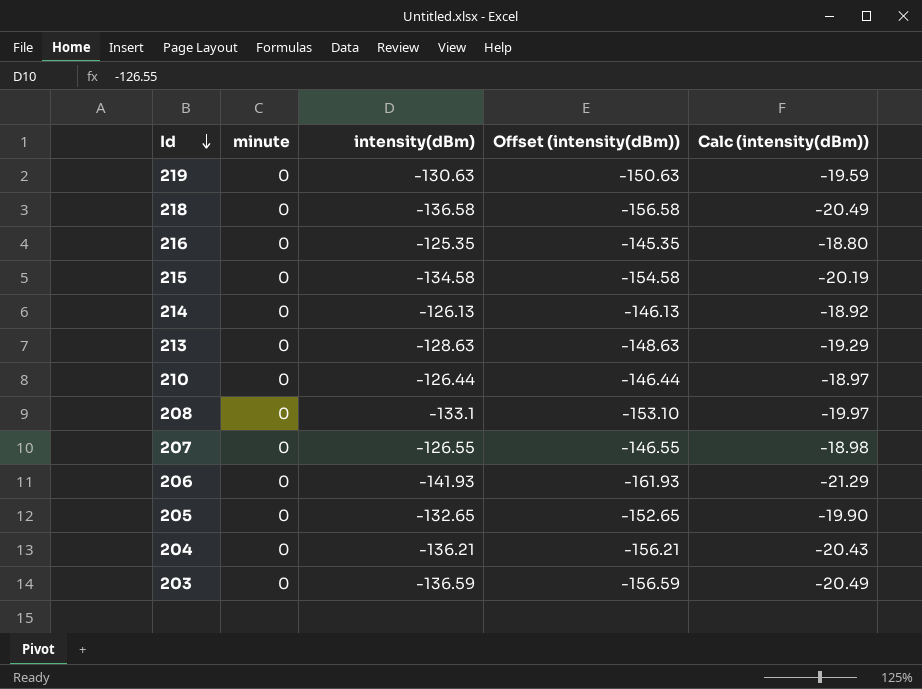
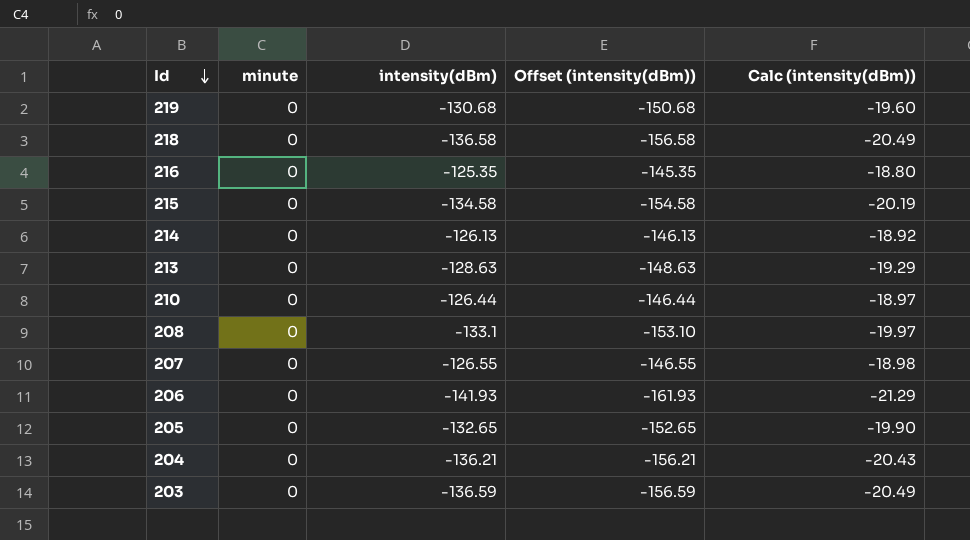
219 | intensity(dBm): -130.63 -> -130.68
219 | Offset (intensity(dBm)): -150.63 -> -150.68
219 | Calc (intensity(dBm)): -19.59 -> -19.60

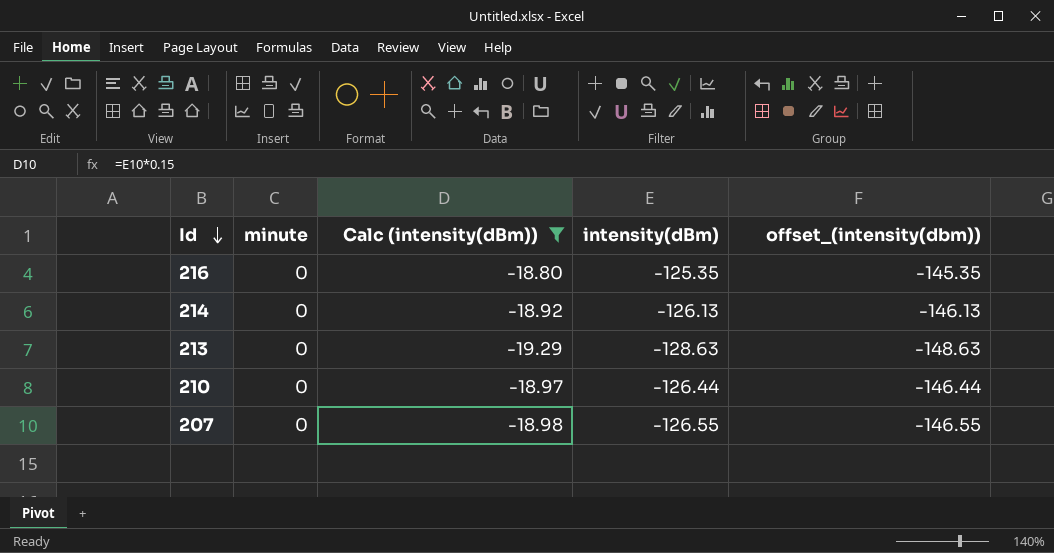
filter: none -> Calc (intensity(dBm)) >= -19.29
column Calc (intensity(dBm)) | position: 5 -> 3
column name: Offset (intensity(dBm)) -> offset_(intensity(dbm))

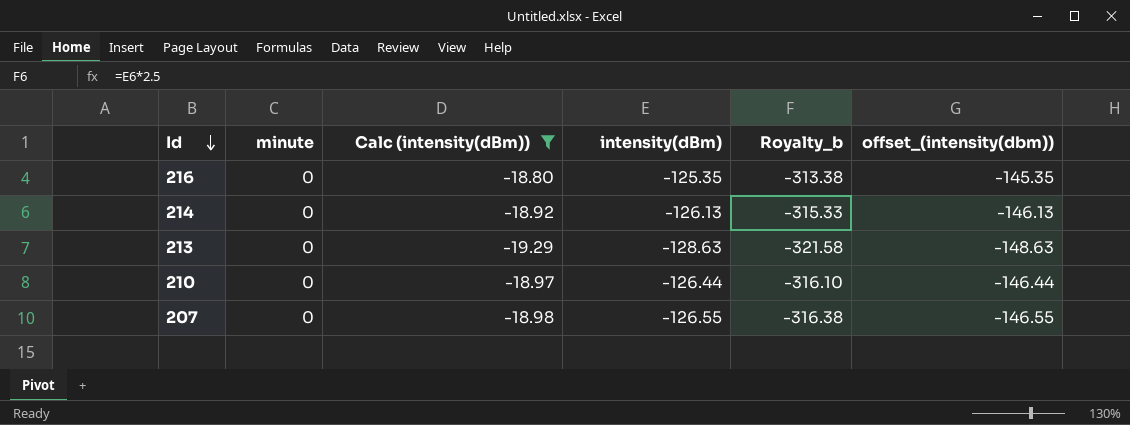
column Royalty_b | formula: none -> [intensity(dBm)] * 2.5

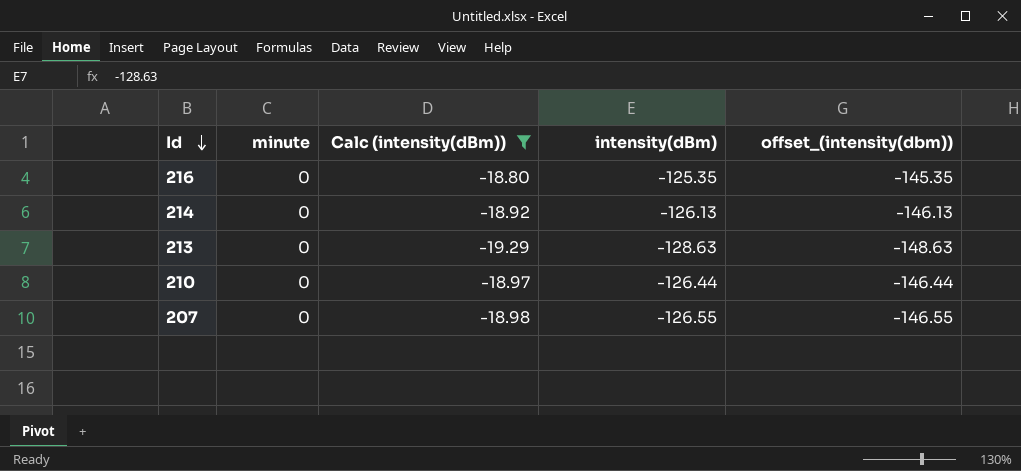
column Royalty_b | formula: [intensity(dBm)] * 2.5 -> none

